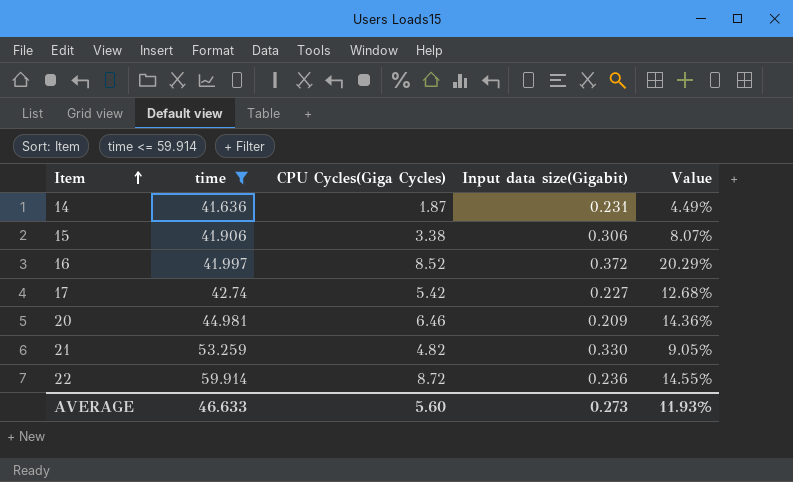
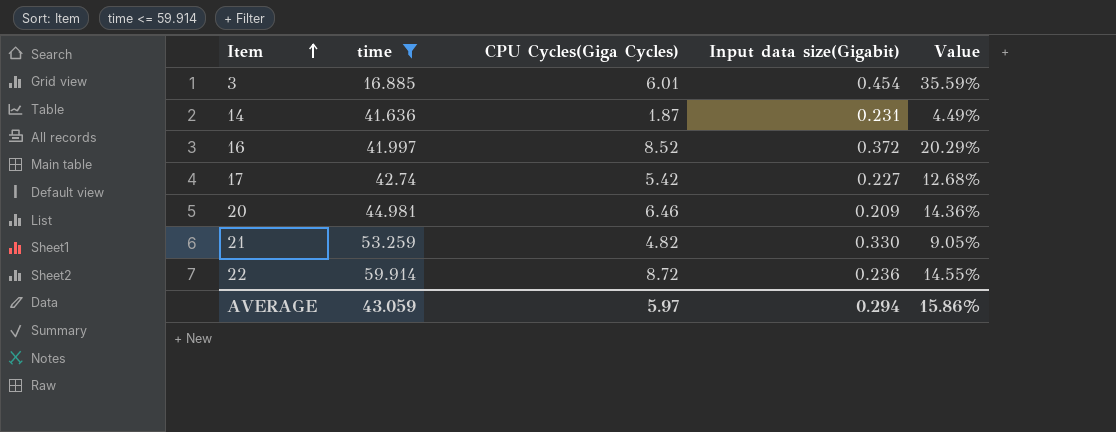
row 15: 41.906 | 3.38 | 0.306 | 8.07% -> none
row 3: none -> 16.885 | 6.01 | 0.454 | 35.59%
AVERAGE | time: 46.633 -> 43.059
AVERAGE | CPU Cycles(Giga Cycles): 5.60 -> 5.97
AVERAGE | Input data size(Gigabit): 0.273 -> 0.294
AVERAGE | Value: 11.93% -> 15.86%

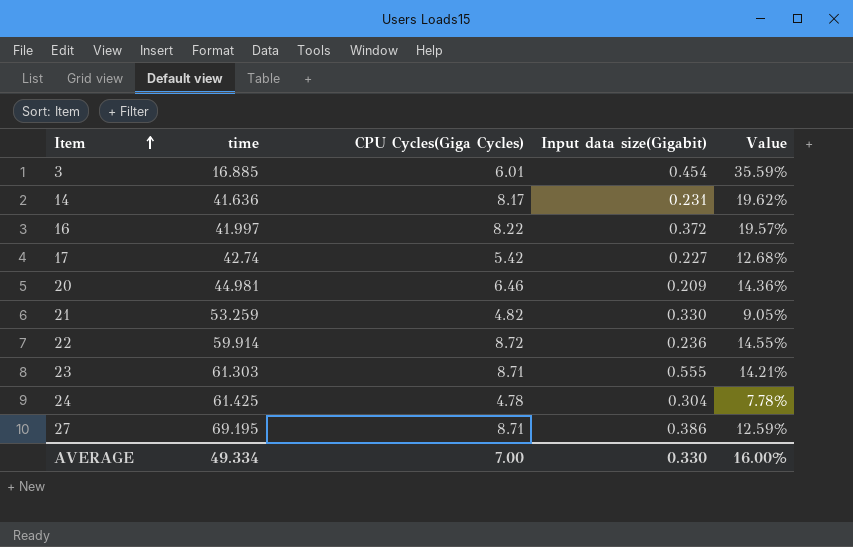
filter: time <= 59.914 -> none
14 | CPU Cycles(Giga Cycles): 1.87 -> 8.17
14 | Value: 4.49% -> 19.62%
16 | CPU Cycles(Giga Cycles): 8.52 -> 8.22
16 | Value: 20.29% -> 19.57%
AVERAGE | time: 43.059 -> 49.334
AVERAGE | CPU Cycles(Giga Cycles): 5.97 -> 7.00
AVERAGE | Input data size(Gigabit): 0.294 -> 0.330
AVERAGE | Value: 15.86% -> 16.00%

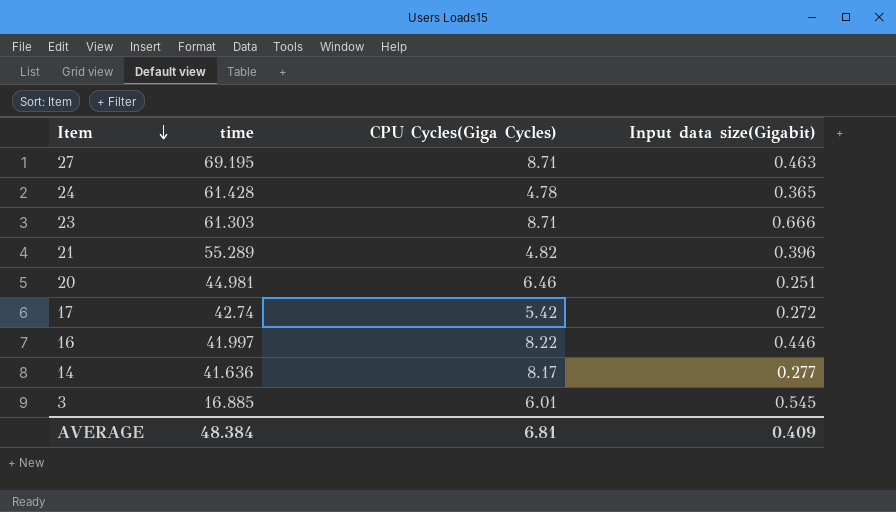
row order: Item ascending -> Item descending
column Value | formula: [CPU Cycles(Giga Cycles)] / [time] -> none
row 22: 59.914 | 8.72 | 0.236 | 14.55% -> none
27 | Input data size(Gigabit): 0.386 -> 0.463
24 | time: 61.425 -> 61.428
24 | Input data size(Gigabit): 0.304 -> 0.365
23 | Input data size(Gigabit): 0.555 -> 0.666
21 | time: 53.259 -> 55.289
21 | Input data size(Gigabit): 0.330 -> 0.396
20 | Input data size(Gigabit): 0.209 -> 0.251
17 | Input data size(Gigabit): 0.227 -> 0.272
16 | Input data size(Gigabit): 0.372 -> 0.446
14 | Input data size(Gigabit): 0.231 -> 0.277
3 | Input data size(Gigabit): 0.454 -> 0.545
AVERAGE | time: 49.334 -> 48.384
AVERAGE | CPU Cycles(Giga Cycles): 7.00 -> 6.81
AVERAGE | Input data size(Gigabit): 0.330 -> 0.409

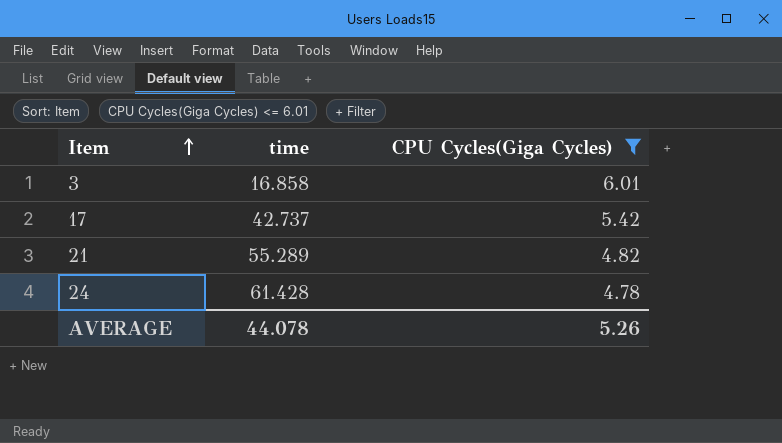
filter: none -> CPU Cycles(Giga Cycles) <= 6.01
row order: Item descending -> Item ascending
column Input data size(Gigabit) | position: 4 -> none
3 | time: 16.885 -> 16.858
17 | time: 42.74 -> 42.737
AVERAGE | time: 48.384 -> 44.078
AVERAGE | CPU Cycles(Giga Cycles): 6.81 -> 5.26

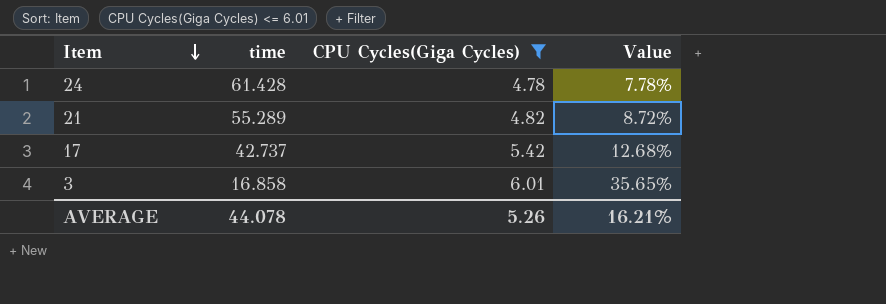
row order: Item ascending -> Item descending
column Value | formula: none -> [CPU Cycles(Giga Cycles)] / [time]

